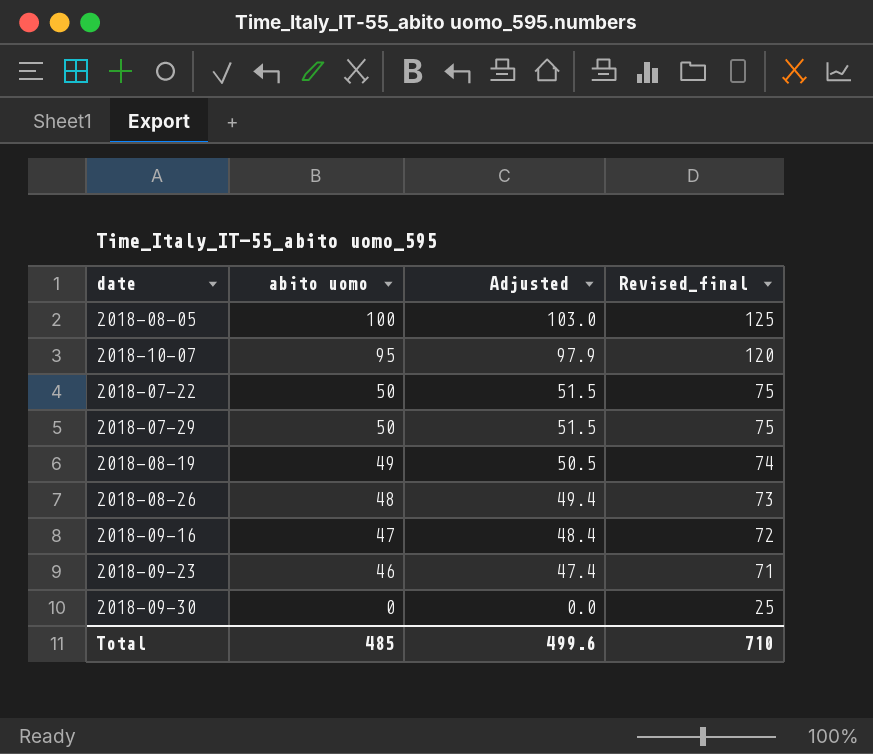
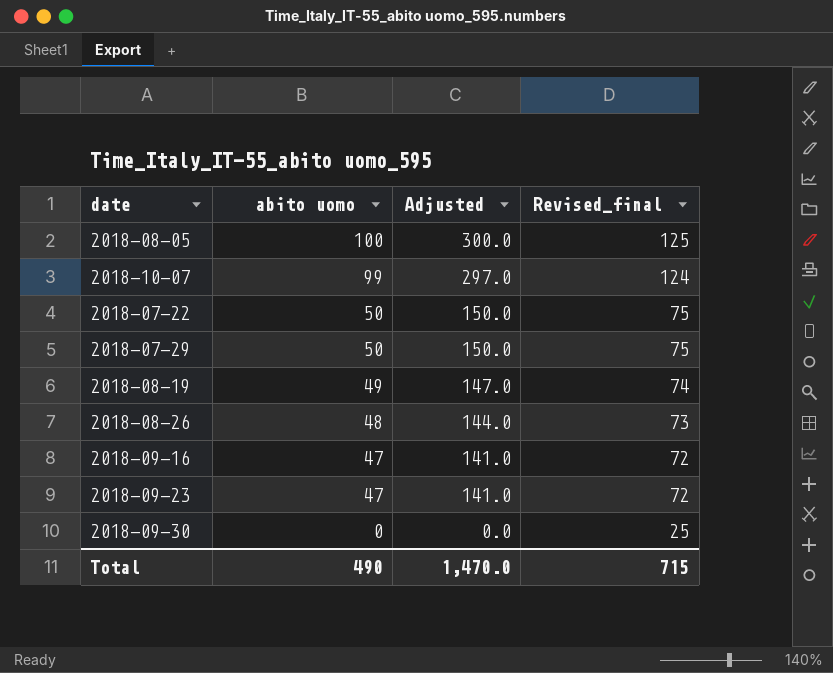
column Adjusted | formula: [abito uomo] * 1.03 -> [abito uomo] * 3
2018-10-07 | abito uomo: 95 -> 99
2018-10-07 | Revised_final: 120 -> 124
2018-09-23 | abito uomo: 46 -> 47
2018-09-23 | Revised_final: 71 -> 72
Total | abito uomo: 485 -> 490
Total | Adjusted: 499.6 -> 1,470.0
Total | Revised_final: 710 -> 715

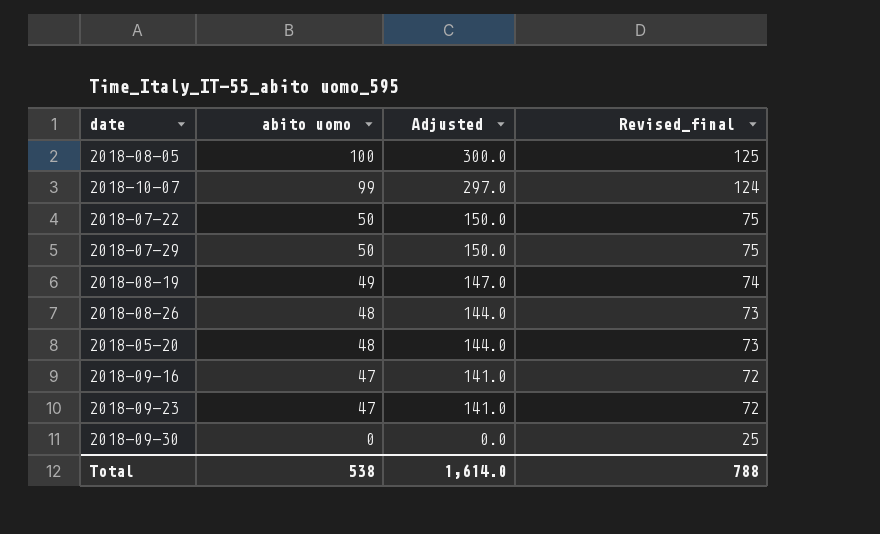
row 2018-05-20: none -> 48 | 144.0 | 73
Total | abito uomo: 490 -> 538
Total | Adjusted: 1,470.0 -> 1,614.0
Total | Revised_final: 715 -> 788

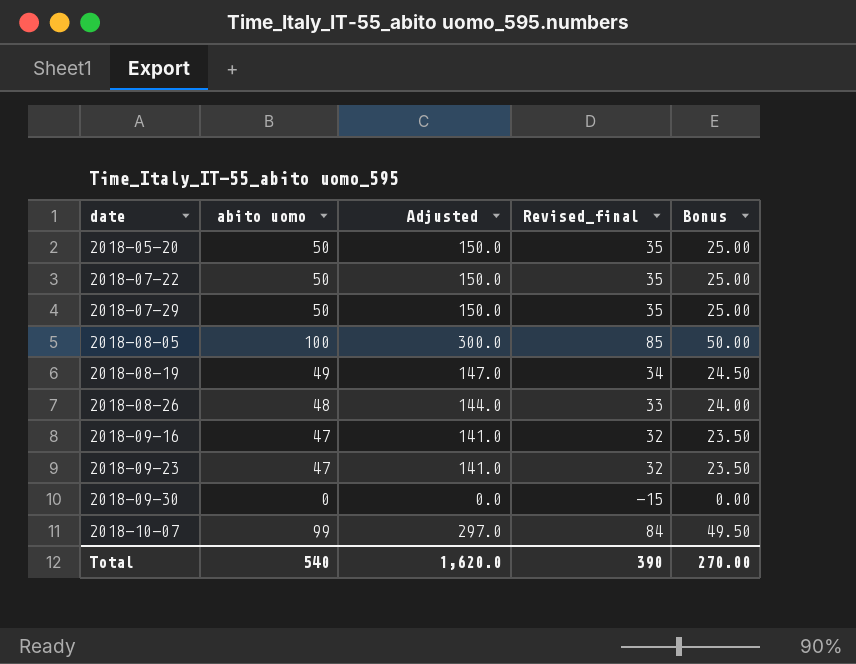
row order: abito uomo descending -> date ascending
column Revised_final | formula: [abito uomo] + 25 -> [abito uomo] - 15
column Bonus | formula: none -> [abito uomo] * 0.5
2018-05-20 | abito uomo: 48 -> 50
2018-05-20 | Adjusted: 144.0 -> 150.0
Total | abito uomo: 538 -> 540
Total | Adjusted: 1,614.0 -> 1,620.0
Total | Revised_final: 788 -> 390

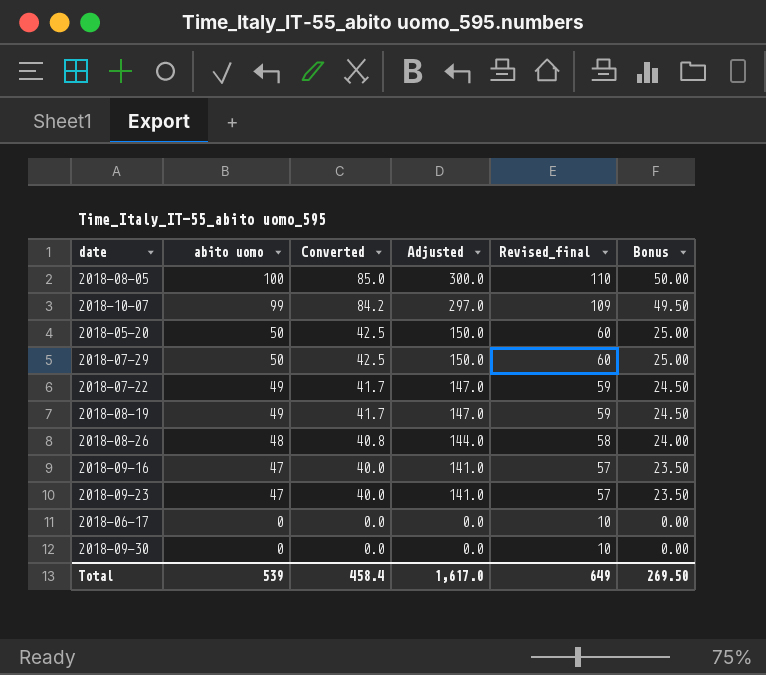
row order: date ascending -> abito uomo descending
column Converted | formula: none -> [abito uomo] * 0.85
column Revised_final | formula: [abito uomo] - 15 -> [abito uomo] + 10
2018-07-22 | abito uomo: 50 -> 49
2018-07-22 | Adjusted: 150.0 -> 147.0
2018-07-22 | Bonus: 25.00 -> 24.50
row 2018-06-17: none -> 0 | 0.0 | 0.0 | 10 | 0.00
Total | abito uomo: 540 -> 539
Total | Adjusted: 1,620.0 -> 1,617.0
Total | Revised_final: 390 -> 649
Total | Bonus: 270.00 -> 269.50

